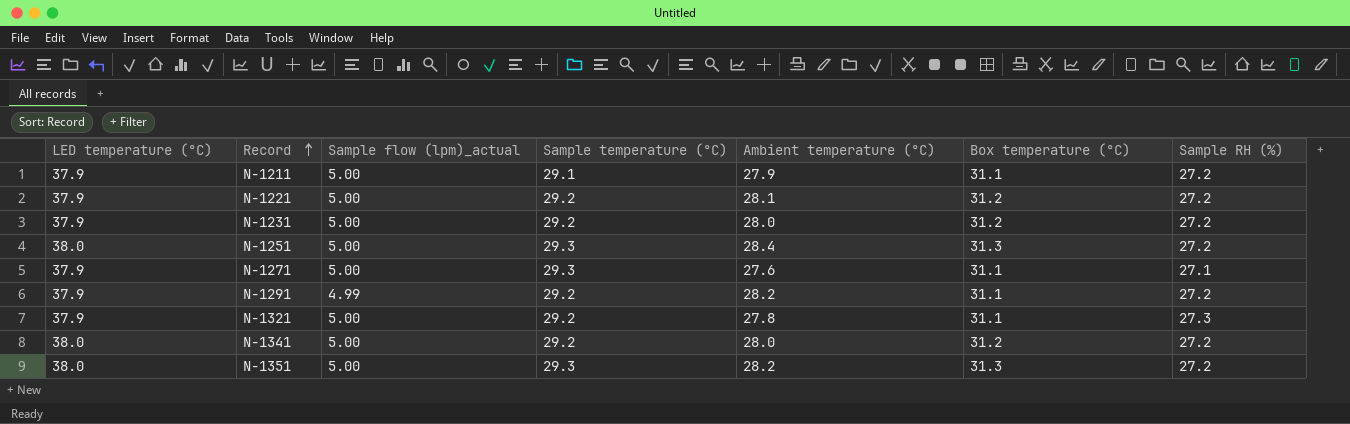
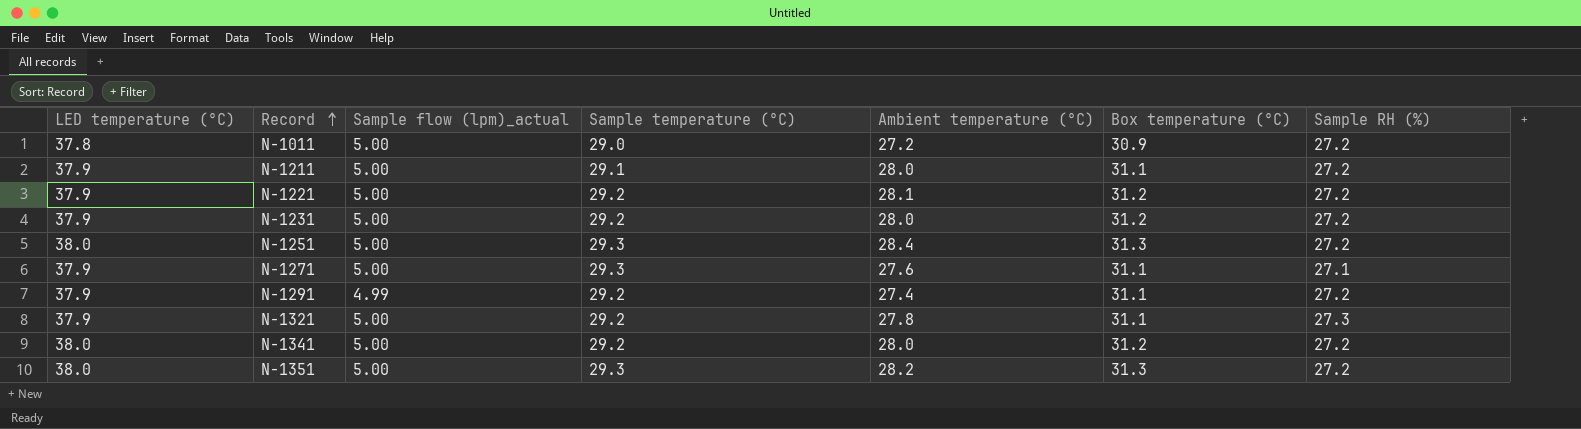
row N-1011: none -> 37.8 | 5.00 | 29.0 | 27.2 | 30.9 | 27.2
N-1211 | Ambient temperature (°C): 27.9 -> 28.0
N-1291 | Ambient temperature (°C): 28.2 -> 27.4

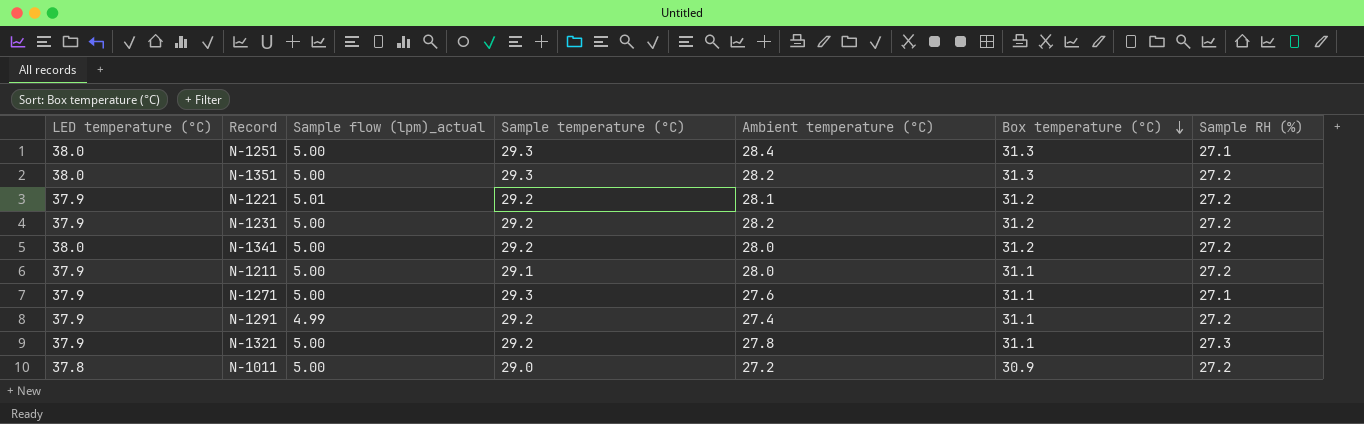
row order: Record ascending -> Box temperature (°C) descending
N-1251 | Sample RH (%): 27.2 -> 27.1
N-1221 | Sample flow (lpm)_actual: 5.00 -> 5.01
N-1231 | Ambient temperature (°C): 28.0 -> 28.2

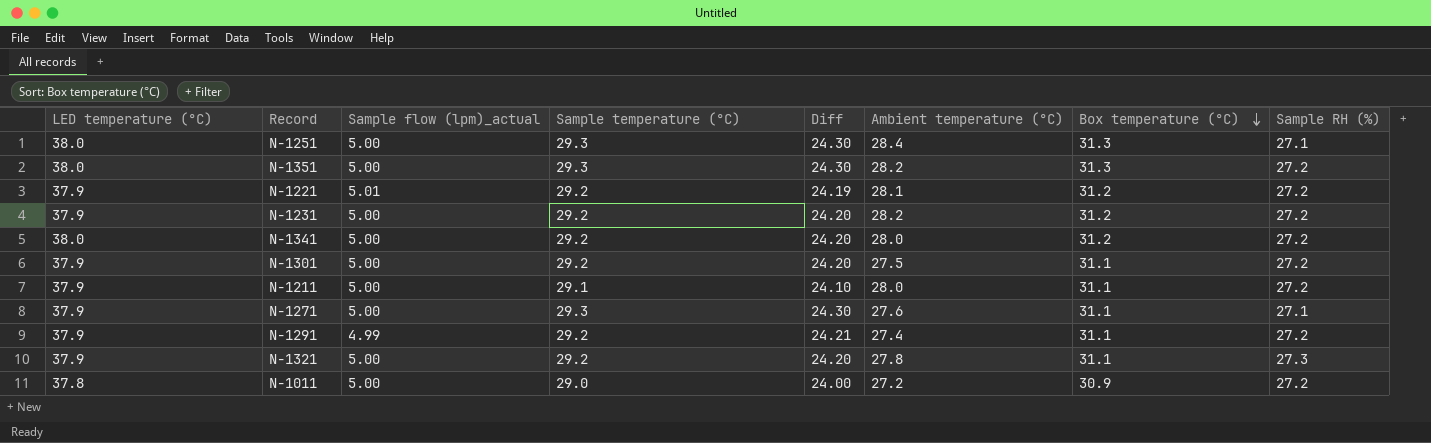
column Diff | formula: none -> [Sample temperature (°C)] - [Sample flow (lpm)_actual]
row N-1301: none -> 37.9 | 5.00 | 29.2 | 24.20 | 27.5 | 31.1 | 27.2

